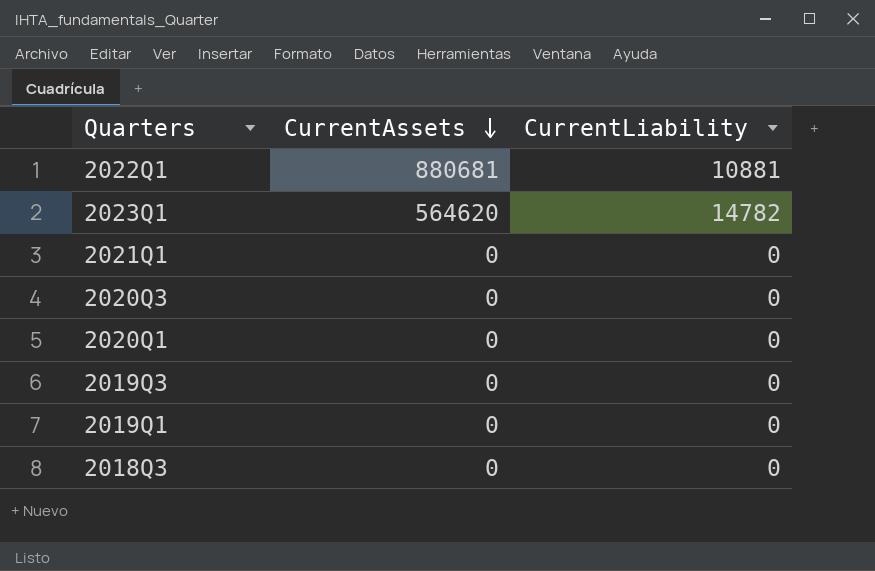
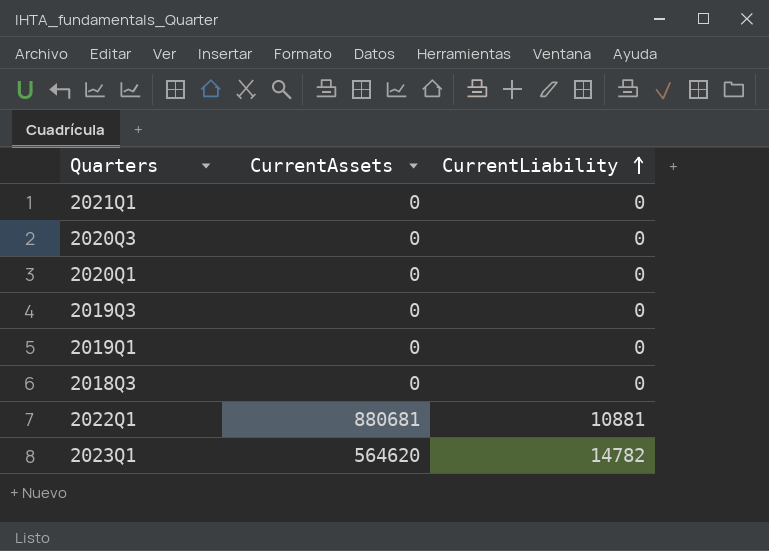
row order: CurrentAssets descending -> CurrentLiability ascending

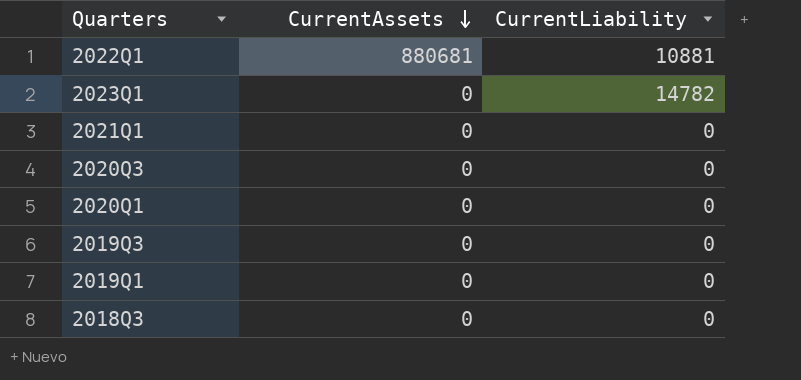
row order: CurrentLiability ascending -> CurrentAssets descending
2023Q1 | CurrentAssets: 564620 -> 0

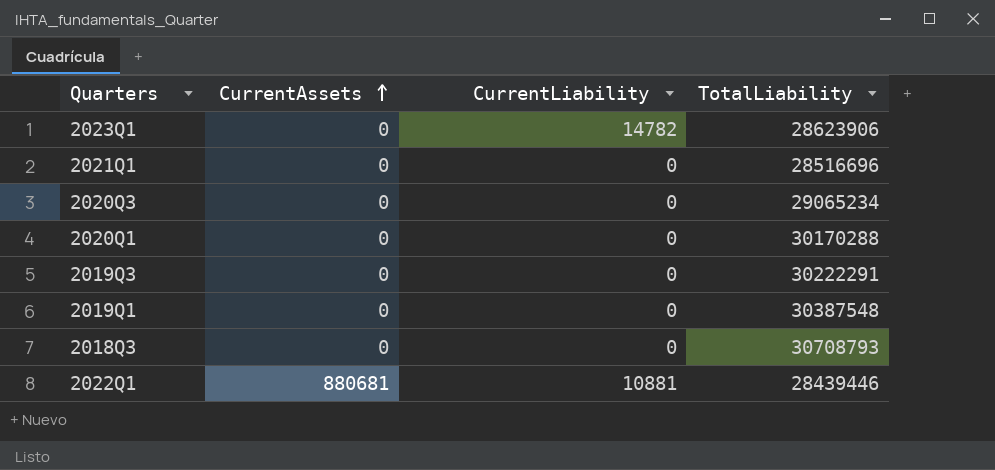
row order: CurrentAssets descending -> CurrentAssets ascending
column TotalLiability | position: none -> 4

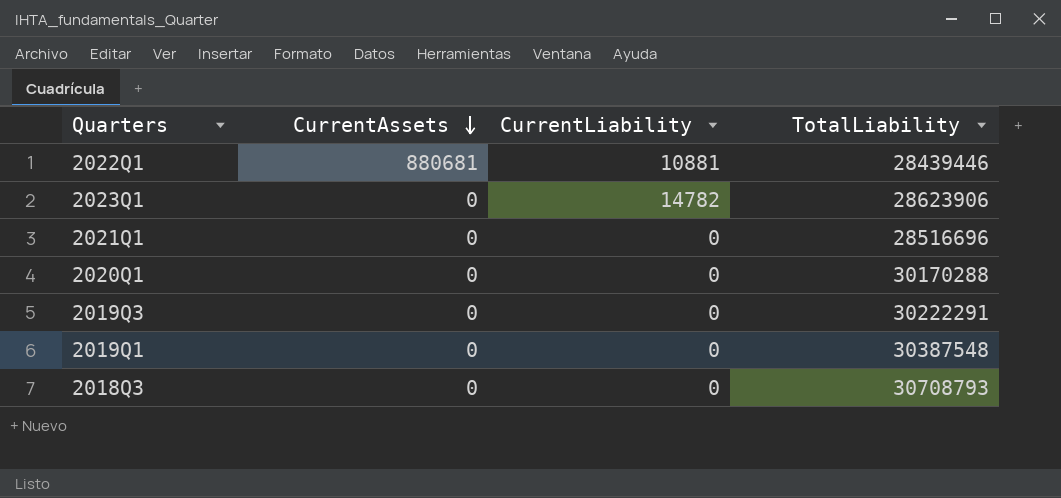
row order: CurrentAssets ascending -> CurrentAssets descending
row 2020Q3: 0 | 0 | 29065234 -> none

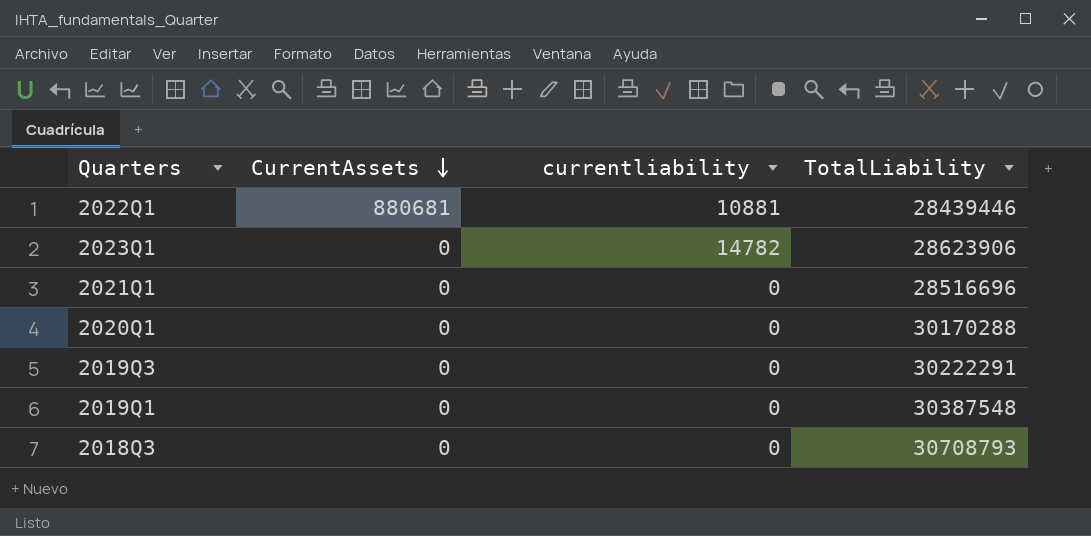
column name: CurrentLiability -> currentliability

